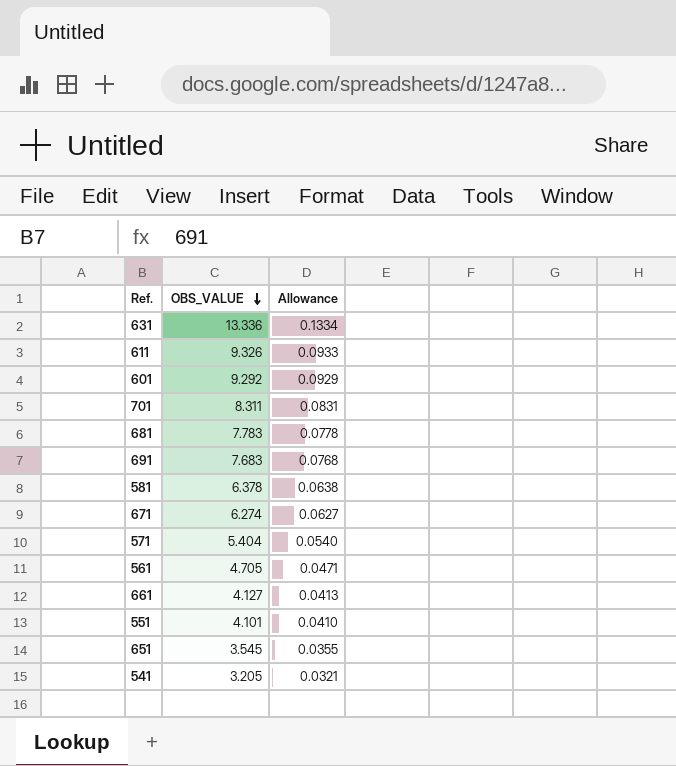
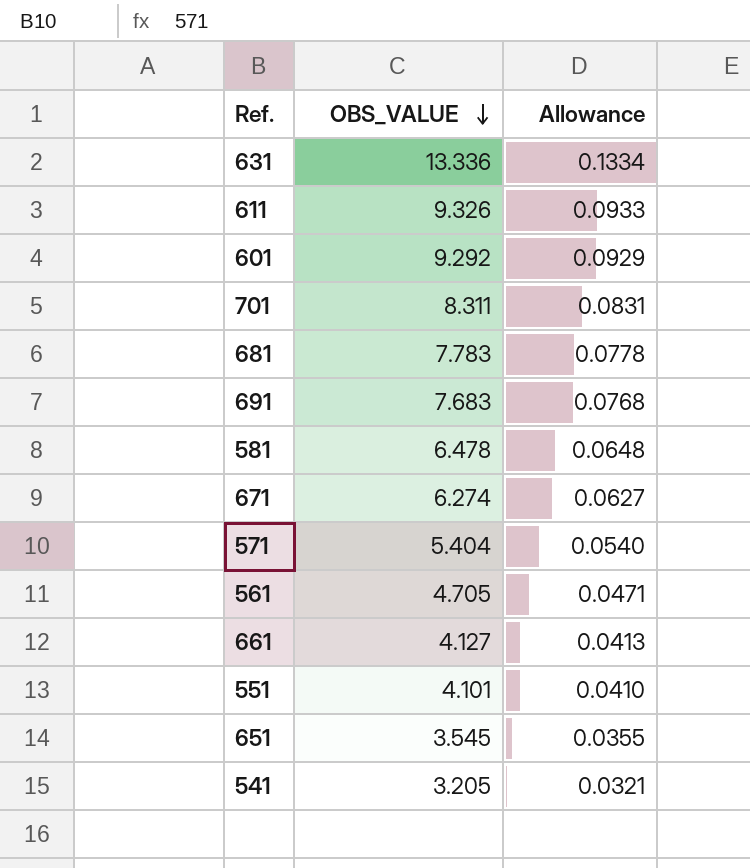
581 | OBS_VALUE: 6.378 -> 6.478
581 | Allowance: 0.0638 -> 0.0648

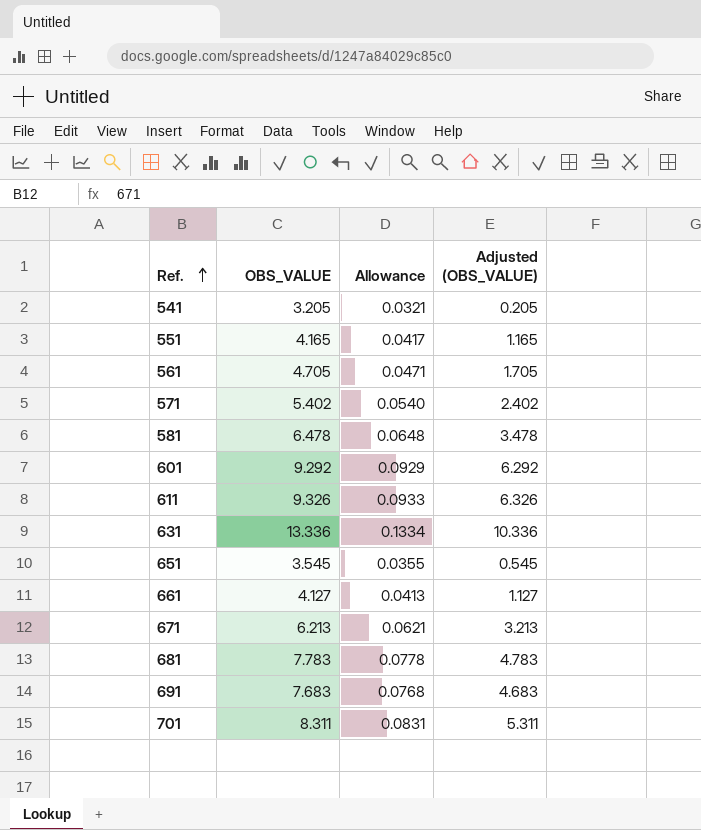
row order: OBS_VALUE descending -> Ref. ascending
column Adjusted (OBS_VALUE) | formula: none -> [OBS_VALUE] - 3
551 | OBS_VALUE: 4.101 -> 4.165
551 | Allowance: 0.0410 -> 0.0417
571 | OBS_VALUE: 5.404 -> 5.402
671 | OBS_VALUE: 6.274 -> 6.213
671 | Allowance: 0.0627 -> 0.0621

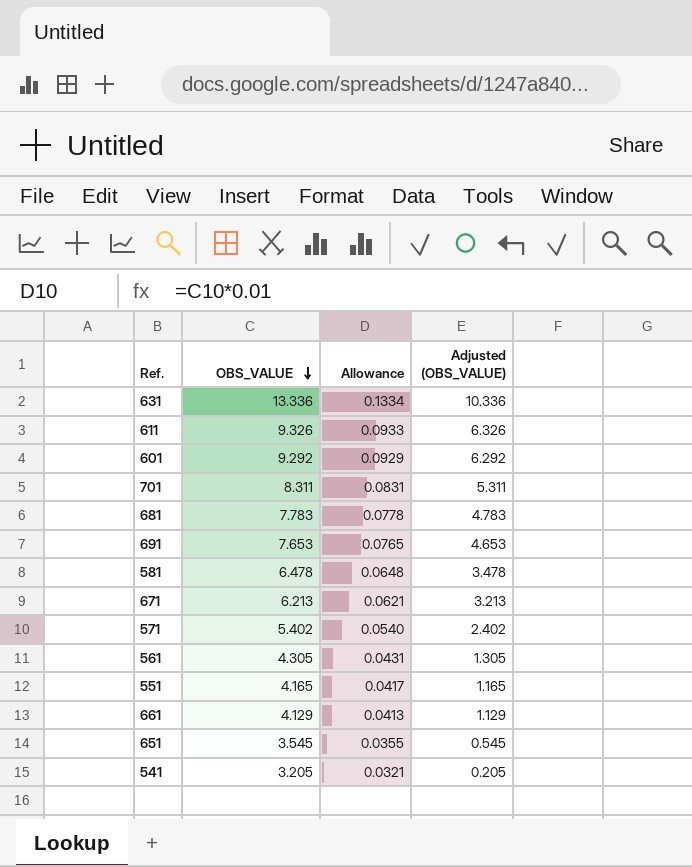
row order: Ref. ascending -> OBS_VALUE descending
691 | OBS_VALUE: 7.683 -> 7.653
691 | Allowance: 0.0768 -> 0.0765
691 | Adjusted (OBS_VALUE): 4.683 -> 4.653
561 | OBS_VALUE: 4.705 -> 4.305
561 | Allowance: 0.0471 -> 0.0431
561 | Adjusted (OBS_VALUE): 1.705 -> 1.305
661 | OBS_VALUE: 4.127 -> 4.129
661 | Adjusted (OBS_VALUE): 1.127 -> 1.129

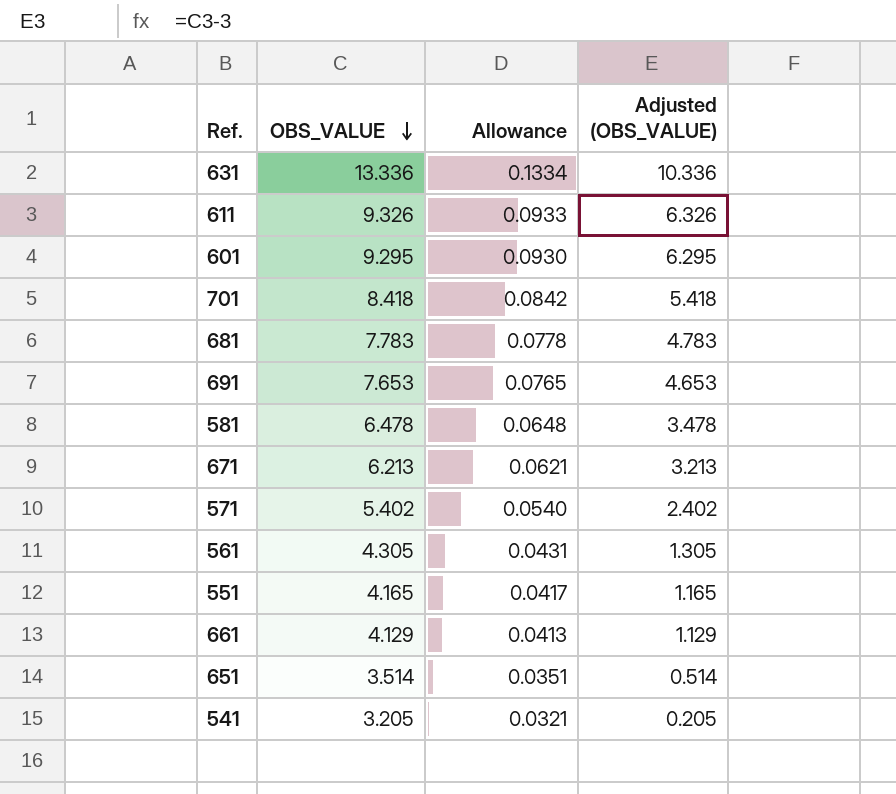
601 | OBS_VALUE: 9.292 -> 9.295
601 | Allowance: 0.0929 -> 0.0930
601 | Adjusted (OBS_VALUE): 6.292 -> 6.295
701 | OBS_VALUE: 8.311 -> 8.418
701 | Allowance: 0.0831 -> 0.0842
701 | Adjusted (OBS_VALUE): 5.311 -> 5.418
651 | OBS_VALUE: 3.545 -> 3.514
651 | Allowance: 0.0355 -> 0.0351
651 | Adjusted (OBS_VALUE): 0.545 -> 0.514

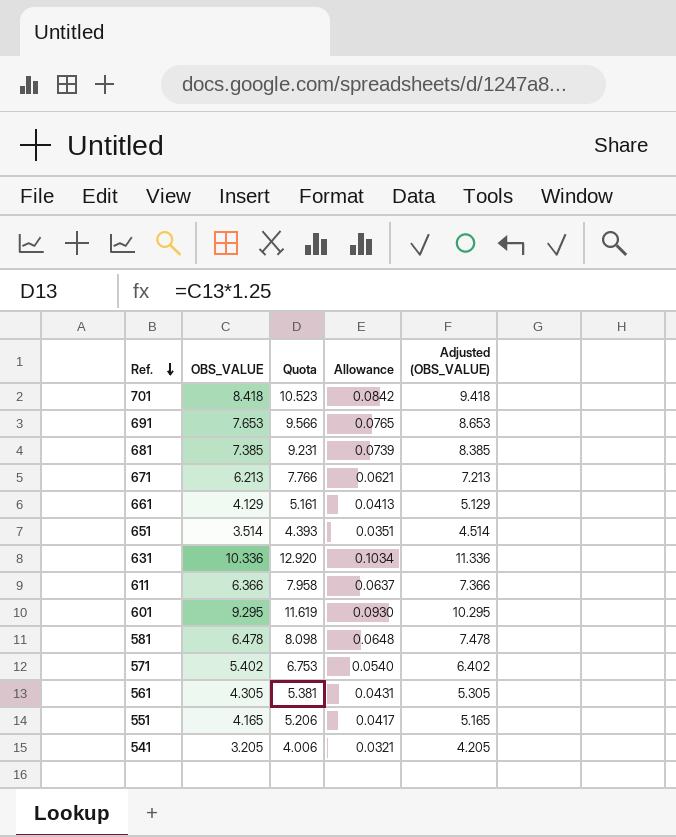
row order: OBS_VALUE descending -> Ref. descending
column Quota | formula: none -> [OBS_VALUE] * 1.25
column Adjusted (OBS_VALUE) | formula: [OBS_VALUE] - 3 -> [OBS_VALUE] + 1
681 | OBS_VALUE: 7.783 -> 7.385
681 | Allowance: 0.0778 -> 0.0739
631 | OBS_VALUE: 13.336 -> 10.336
631 | Allowance: 0.1334 -> 0.1034
611 | OBS_VALUE: 9.326 -> 6.366
611 | Allowance: 0.0933 -> 0.0637

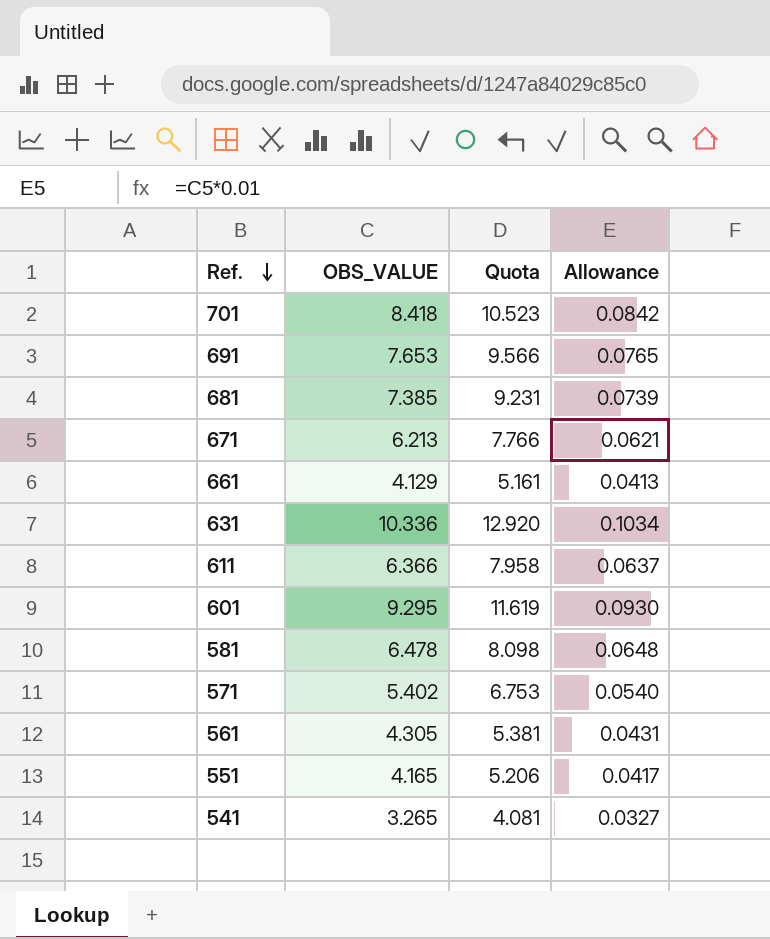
column Adjusted (OBS_VALUE) | formula: [OBS_VALUE] + 1 -> none
row 651: 3.514 | 4.393 | 0.0351 | 4.514 -> none
541 | OBS_VALUE: 3.205 -> 3.265
541 | Quota: 4.006 -> 4.081
541 | Allowance: 0.0321 -> 0.0327

